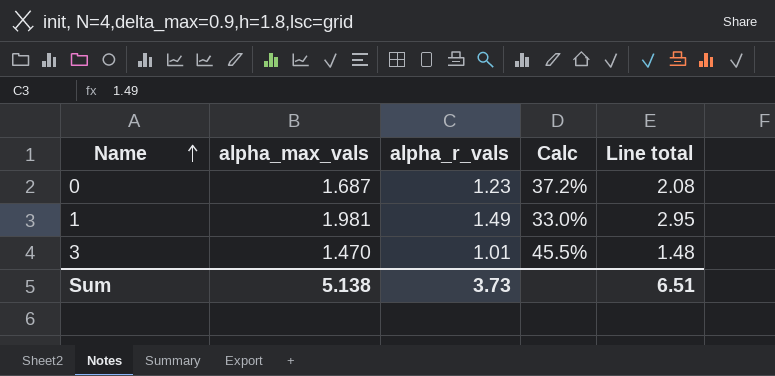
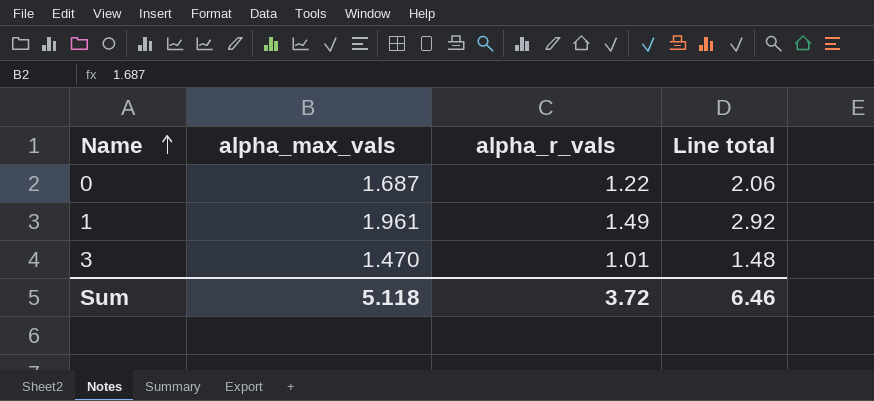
column Calc | formula: ([alpha_max_vals] - [alpha_r_vals]) / [alpha_r_vals] -> none
0 | alpha_r_vals: 1.23 -> 1.22
0 | Line total: 2.08 -> 2.06
1 | alpha_max_vals: 1.981 -> 1.961
1 | Line total: 2.95 -> 2.92
Sum | alpha_max_vals: 5.138 -> 5.118
Sum | alpha_r_vals: 3.73 -> 3.72
Sum | Line total: 6.51 -> 6.46

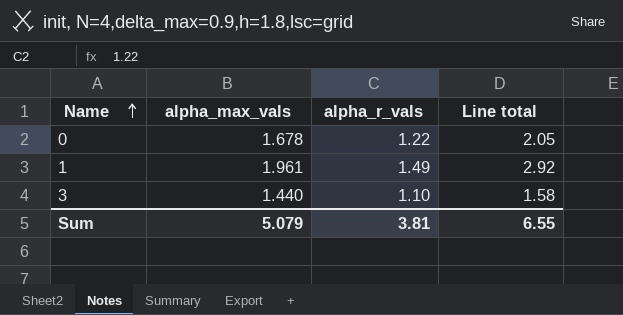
0 | alpha_max_vals: 1.687 -> 1.678
0 | Line total: 2.06 -> 2.05
3 | alpha_max_vals: 1.470 -> 1.440
3 | alpha_r_vals: 1.01 -> 1.10
3 | Line total: 1.48 -> 1.58
Sum | alpha_max_vals: 5.118 -> 5.079
Sum | alpha_r_vals: 3.72 -> 3.81
Sum | Line total: 6.46 -> 6.55

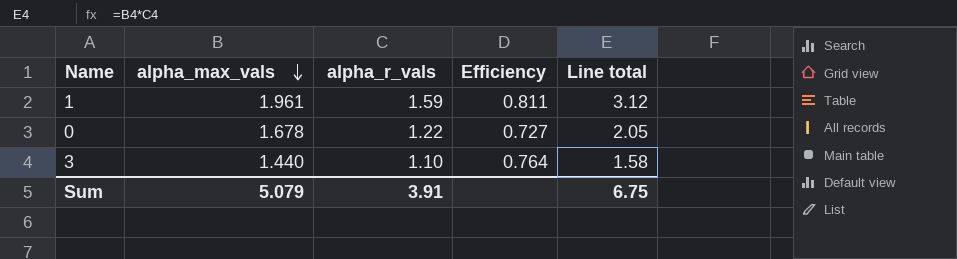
row order: Name ascending -> alpha_max_vals descending
column Efficiency | formula: none -> [alpha_r_vals] / [alpha_max_vals]
1 | alpha_r_vals: 1.49 -> 1.59
1 | Line total: 2.92 -> 3.12
Sum | alpha_r_vals: 3.81 -> 3.91
Sum | Line total: 6.55 -> 6.75

